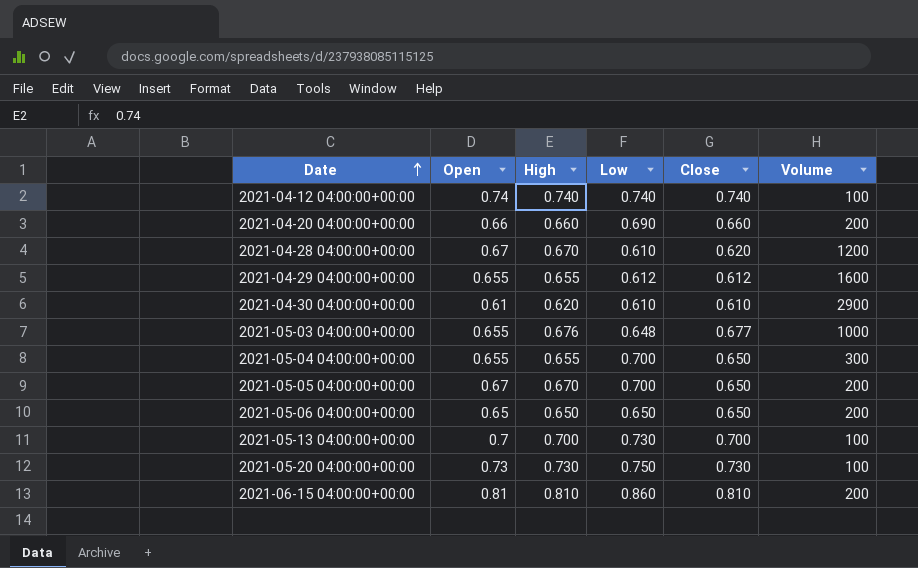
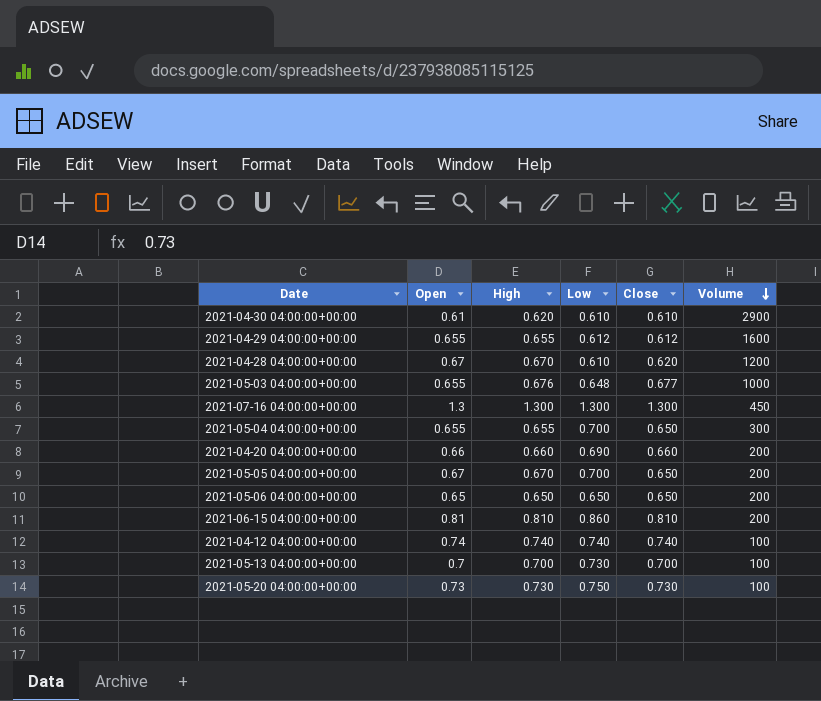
row order: Date ascending -> Volume descending
row 2021-07-16 04:00:00+00:00: none -> 1.3 | 1.300 | 1.300 | 1.300 | 450

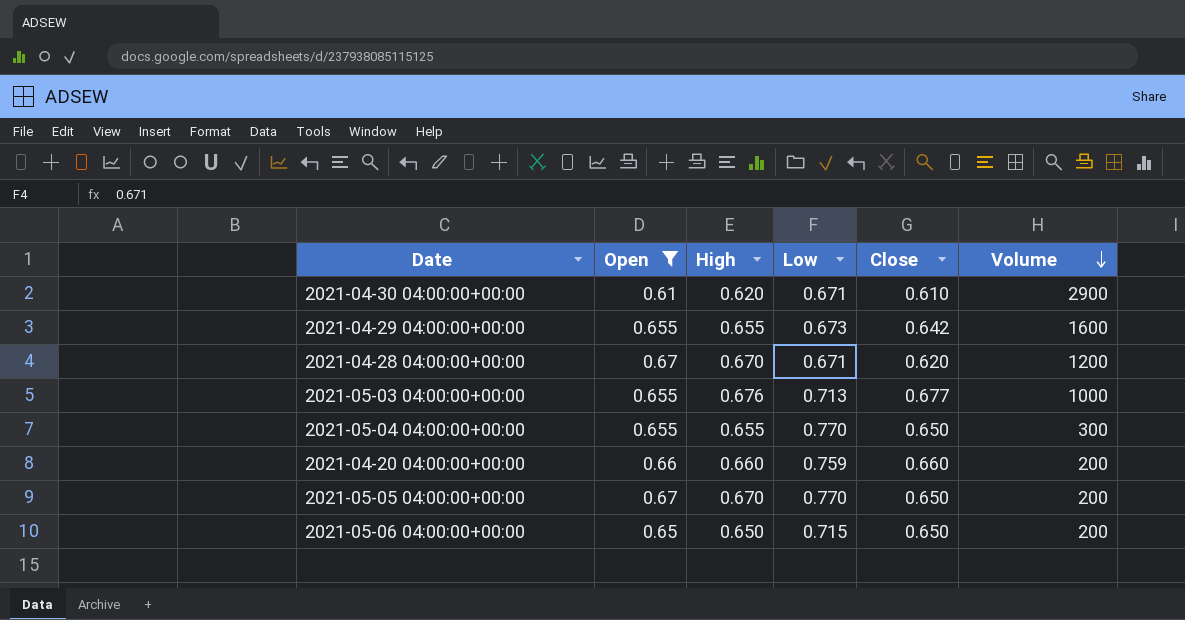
filter: none -> Open <= 0.67
2021-04-30 04:00:00+00:00 | Low: 0.610 -> 0.671
2021-04-29 04:00:00+00:00 | Low: 0.612 -> 0.673
2021-04-29 04:00:00+00:00 | Close: 0.612 -> 0.642
2021-04-28 04:00:00+00:00 | Low: 0.610 -> 0.671
2021-05-03 04:00:00+00:00 | Low: 0.648 -> 0.713
2021-05-04 04:00:00+00:00 | Low: 0.700 -> 0.770
2021-04-20 04:00:00+00:00 | Low: 0.690 -> 0.759
2021-05-05 04:00:00+00:00 | Low: 0.700 -> 0.770
2021-05-06 04:00:00+00:00 | Low: 0.650 -> 0.715

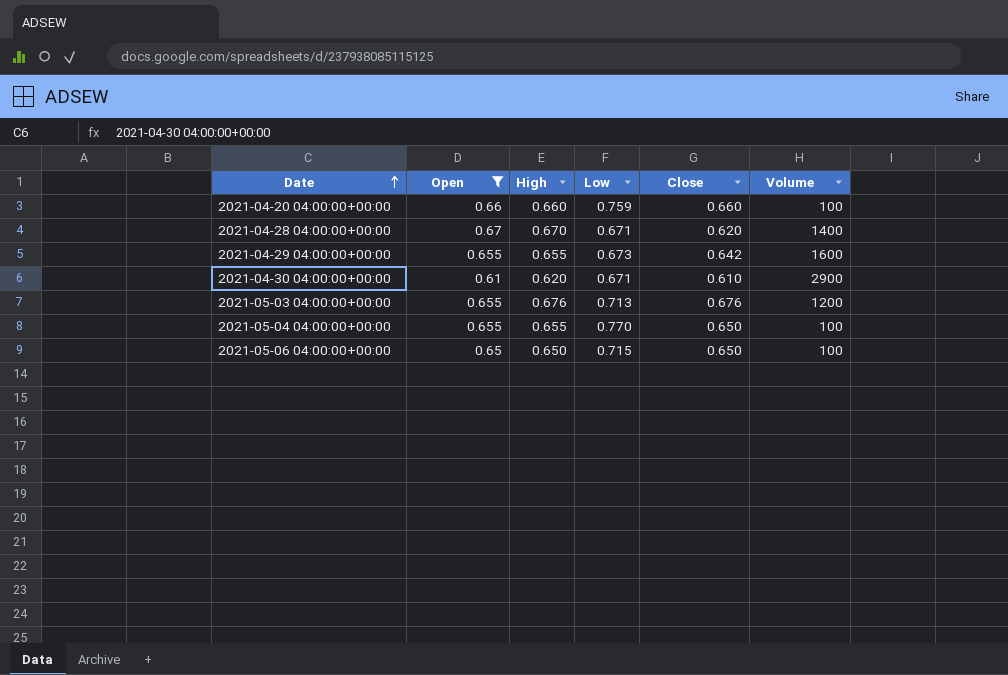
row order: Volume descending -> Date ascending
row 2021-05-05 04:00:00+00:00: 0.67 | 0.670 | 0.770 | 0.650 | 200 -> none
2021-04-20 04:00:00+00:00 | Volume: 200 -> 100
2021-04-28 04:00:00+00:00 | Volume: 1200 -> 1400
2021-05-03 04:00:00+00:00 | Close: 0.677 -> 0.676
2021-05-03 04:00:00+00:00 | Volume: 1000 -> 1200
2021-05-04 04:00:00+00:00 | Volume: 300 -> 100
2021-05-06 04:00:00+00:00 | Volume: 200 -> 100

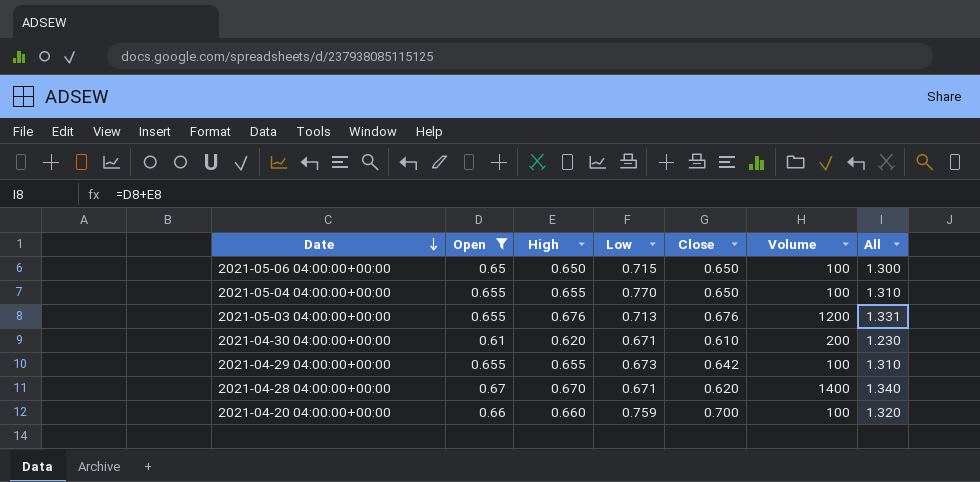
row order: Date ascending -> Date descending
column All | formula: none -> [Open] + [High]
2021-04-30 04:00:00+00:00 | Volume: 2900 -> 200
2021-04-29 04:00:00+00:00 | Volume: 1600 -> 100
2021-04-20 04:00:00+00:00 | Close: 0.660 -> 0.700

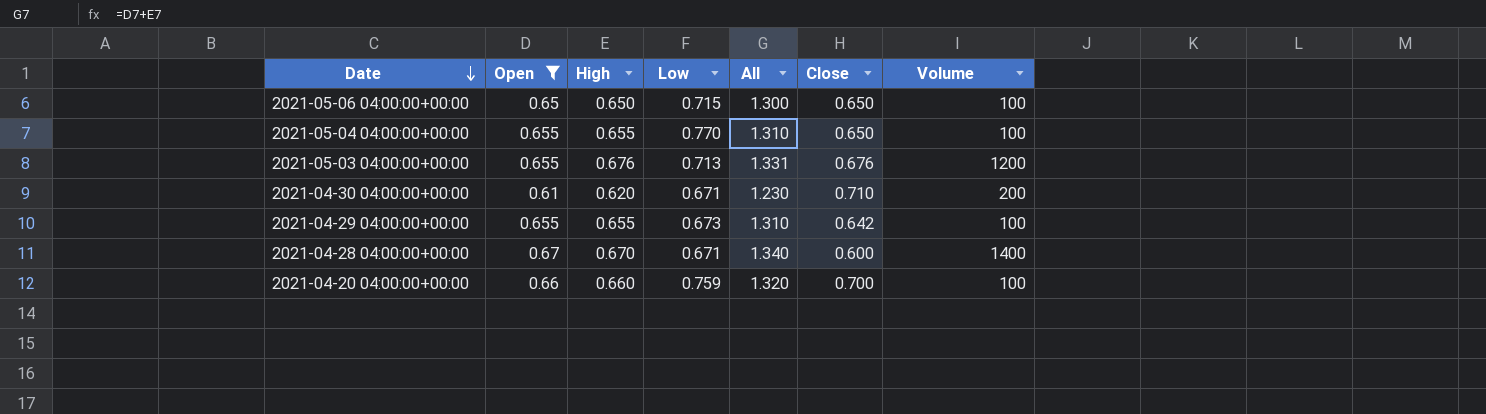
column All | position: 7 -> 5
2021-04-30 04:00:00+00:00 | Close: 0.610 -> 0.710
2021-04-28 04:00:00+00:00 | Close: 0.620 -> 0.600

